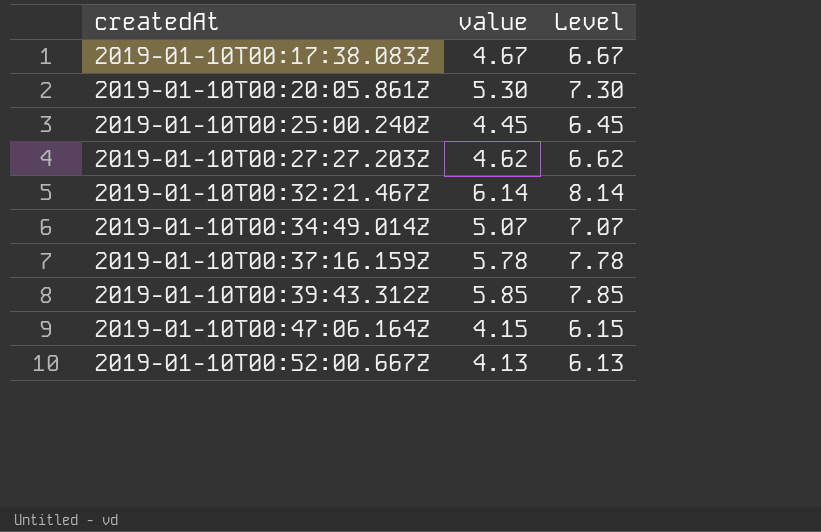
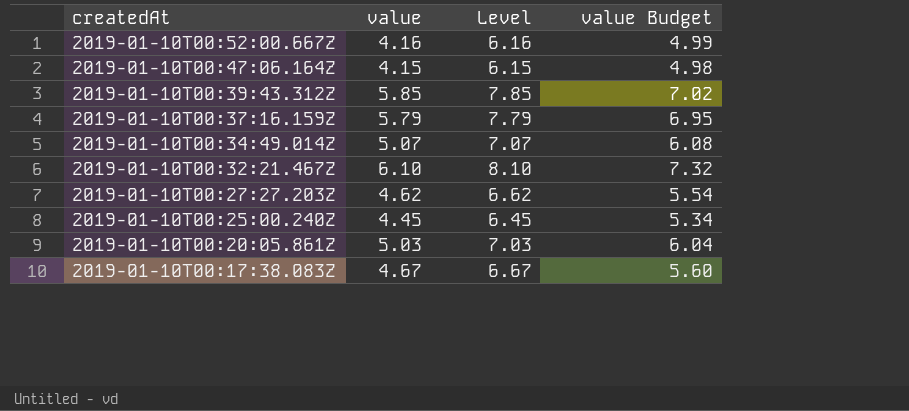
row order: createdAt ascending -> createdAt descending
column value Budget | formula: none -> [value] * 1.2
2019-01-10T00:52:00.667Z | value: 4.13 -> 4.16
2019-01-10T00:52:00.667Z | Level: 6.13 -> 6.16
2019-01-10T00:37:16.159Z | value: 5.78 -> 5.79
2019-01-10T00:37:16.159Z | Level: 7.78 -> 7.79
2019-01-10T00:32:21.467Z | value: 6.14 -> 6.10
2019-01-10T00:32:21.467Z | Level: 8.14 -> 8.10
2019-01-10T00:20:05.861Z | value: 5.30 -> 5.03
2019-01-10T00:20:05.861Z | Level: 7.30 -> 7.03

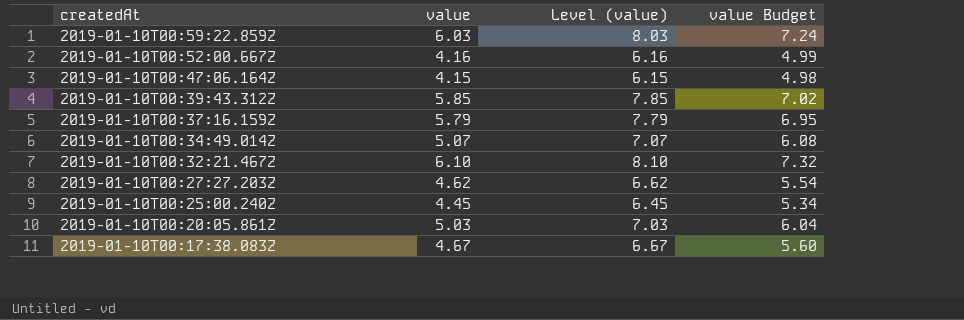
column name: Level -> Level (value)
row 2019-01-10T00:59:22.859Z: none -> 6.03 | 8.03 | 7.24

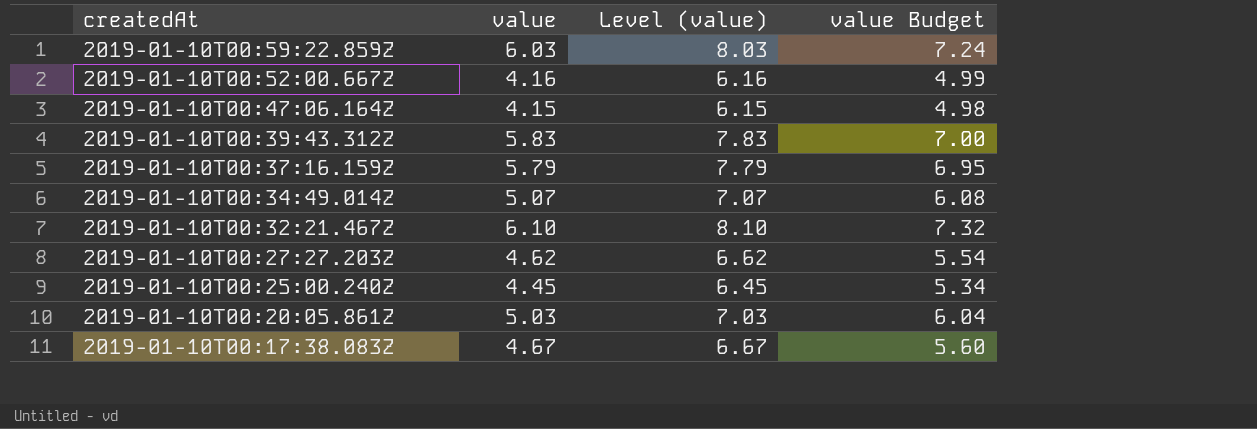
2019-01-10T00:39:43.312Z | value: 5.85 -> 5.83
2019-01-10T00:39:43.312Z | Level (value): 7.85 -> 7.83
2019-01-10T00:39:43.312Z | value Budget: 7.02 -> 7.00

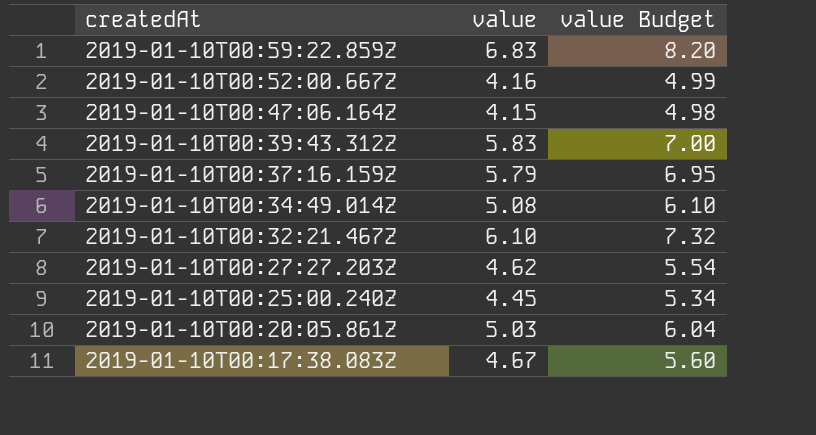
column Level (value) | formula: [value] + 2 -> none
2019-01-10T00:59:22.859Z | value: 6.03 -> 6.83
2019-01-10T00:59:22.859Z | value Budget: 7.24 -> 8.20
2019-01-10T00:34:49.014Z | value: 5.07 -> 5.08
2019-01-10T00:34:49.014Z | value Budget: 6.08 -> 6.10

